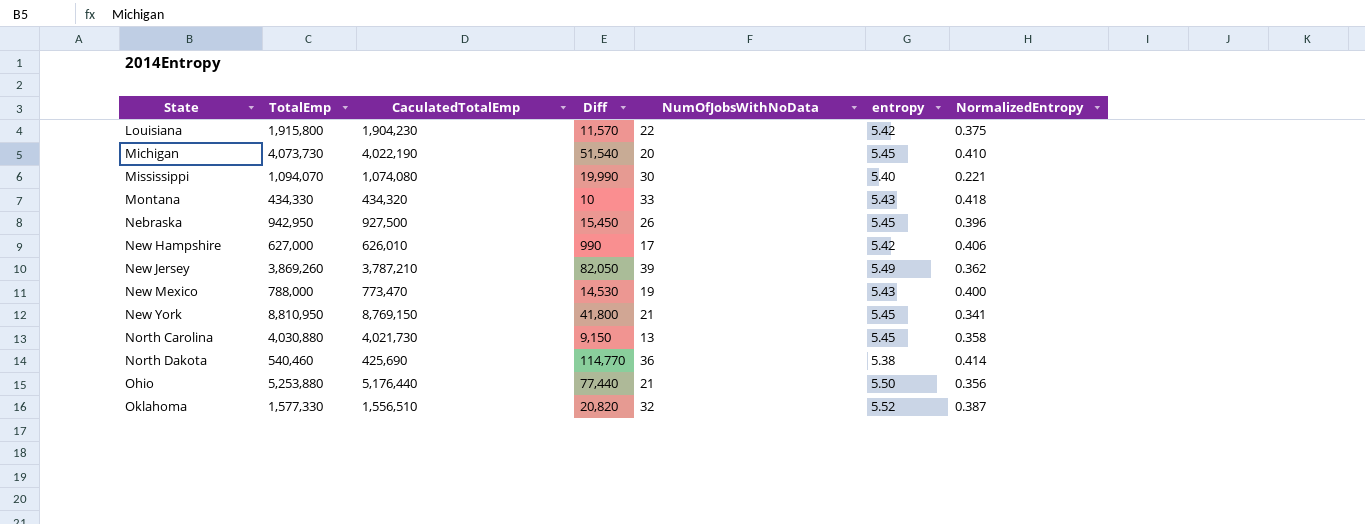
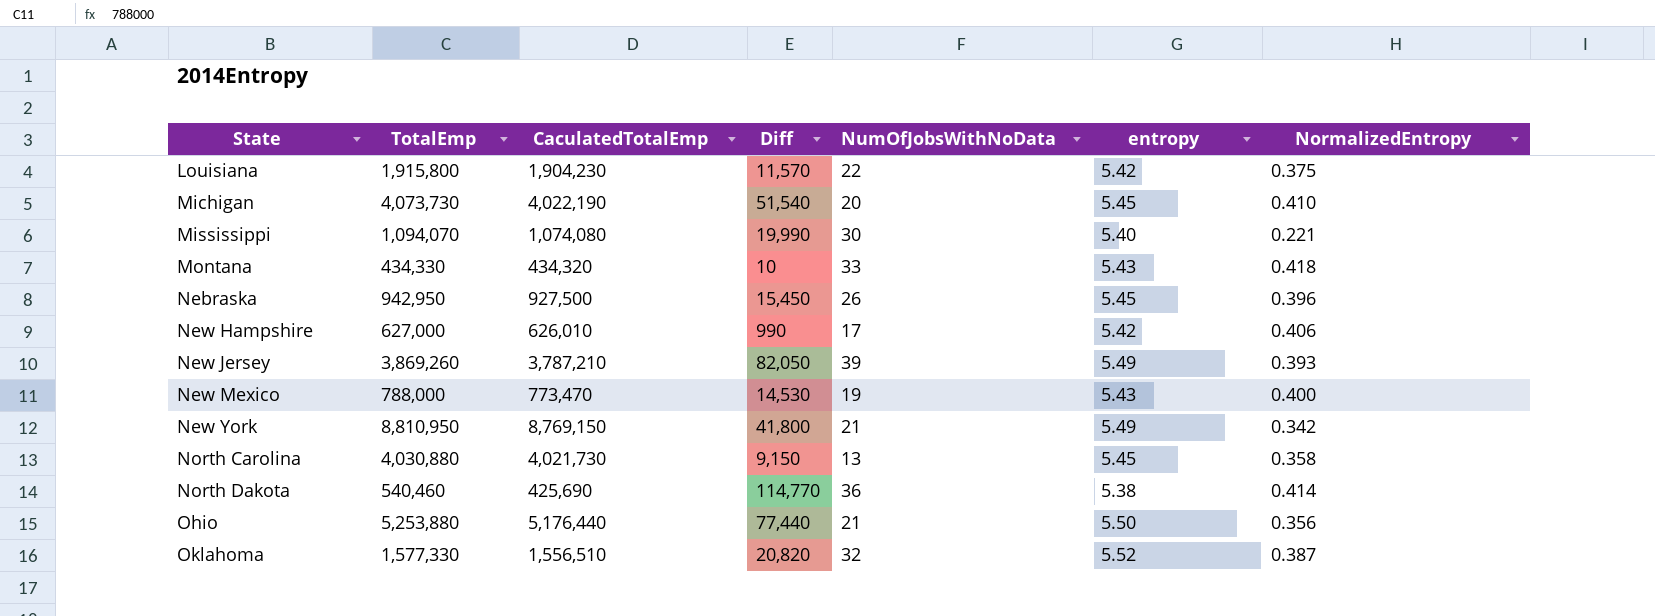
New Jersey | NormalizedEntropy: 0.362 -> 0.393
New York | entropy: 5.45 -> 5.49
New York | NormalizedEntropy: 0.341 -> 0.342

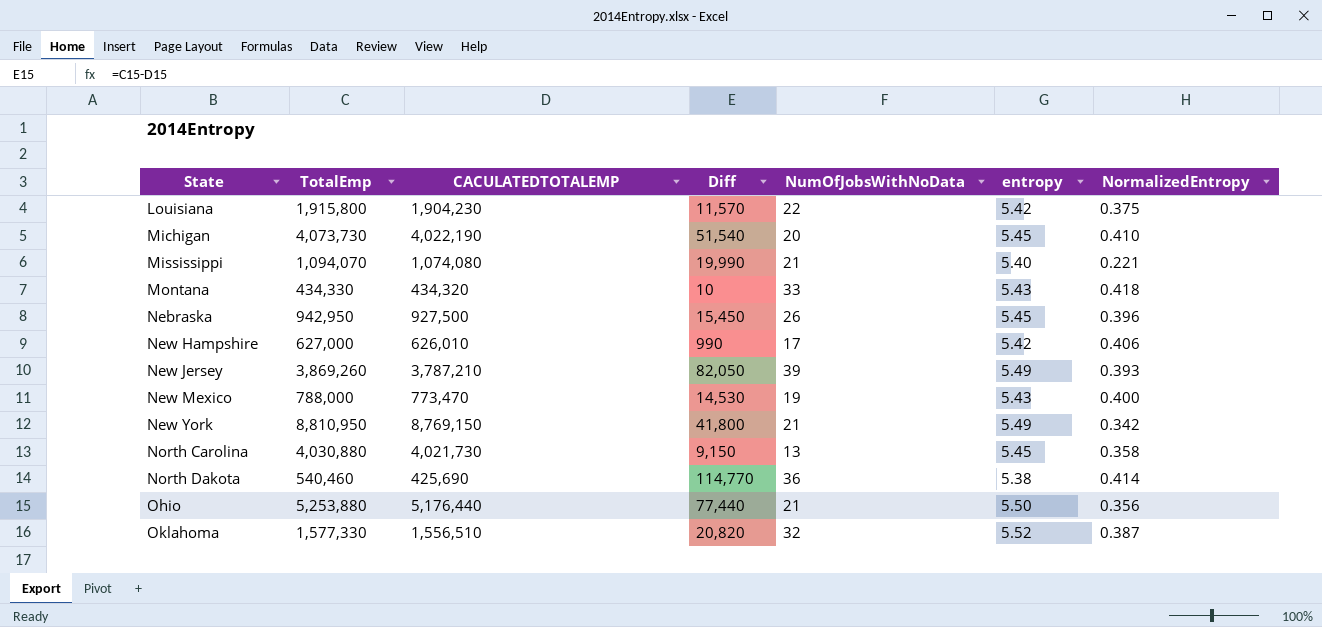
column name: CaculatedTotalEmp -> CACULATEDTOTALEMP
Mississippi | NumOfJobsWithNoData: 30 -> 21

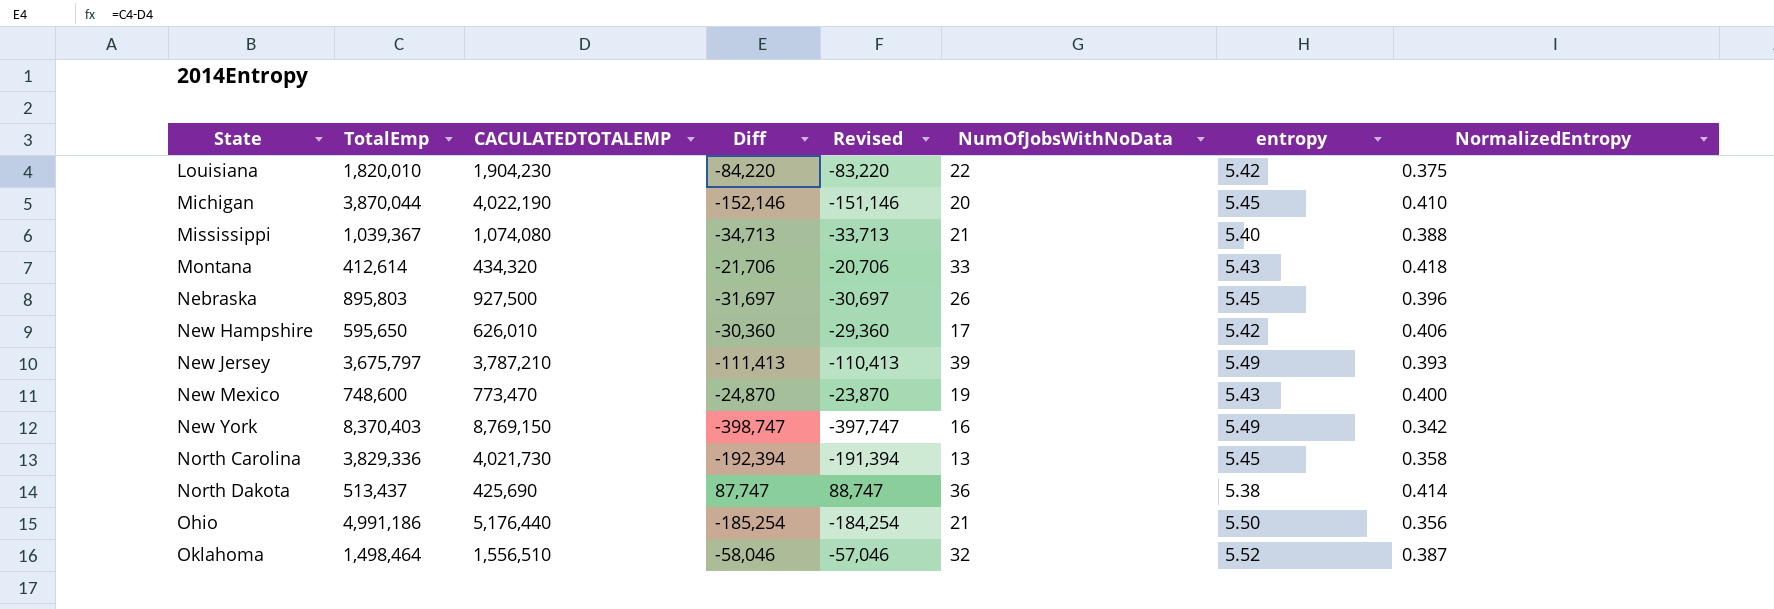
column Revised | formula: none -> [Diff] + 1000
Louisiana | TotalEmp: 1,915,800 -> 1,820,010
Louisiana | Diff: 11,570 -> -84,220
Michigan | TotalEmp: 4,073,730 -> 3,870,044
Michigan | Diff: 51,540 -> -152,146
Mississippi | TotalEmp: 1,094,070 -> 1,039,367
Mississippi | Diff: 19,990 -> -34,713
Mississippi | NormalizedEntropy: 0.221 -> 0.388
Montana | TotalEmp: 434,330 -> 412,614
Montana | Diff: 10 -> -21,706
Nebraska | TotalEmp: 942,950 -> 895,803
Nebraska | Diff: 15,450 -> -31,697
New Hampshire | TotalEmp: 627,000 -> 595,650
New Hampshire | Diff: 990 -> -30,360
New Jersey | TotalEmp: 3,869,260 -> 3,675,797
New Jersey | Diff: 82,050 -> -111,413
New Mexico | TotalEmp: 788,000 -> 748,600
New Mexico | Diff: 14,530 -> -24,870
New York | TotalEmp: 8,810,950 -> 8,370,403
New York | Diff: 41,800 -> -398,747
New York | NumOfJobsWithNoData: 21 -> 16
North Carolina | TotalEmp: 4,030,880 -> 3,829,336
North Carolina | Diff: 9,150 -> -192,394
North Dakota | TotalEmp: 540,460 -> 513,437
North Dakota | Diff: 114,770 -> 87,747
Ohio | TotalEmp: 5,253,880 -> 4,991,186
Ohio | Diff: 77,440 -> -185,254
Oklahoma | TotalEmp: 1,577,330 -> 1,498,464
Oklahoma | Diff: 20,820 -> -58,046

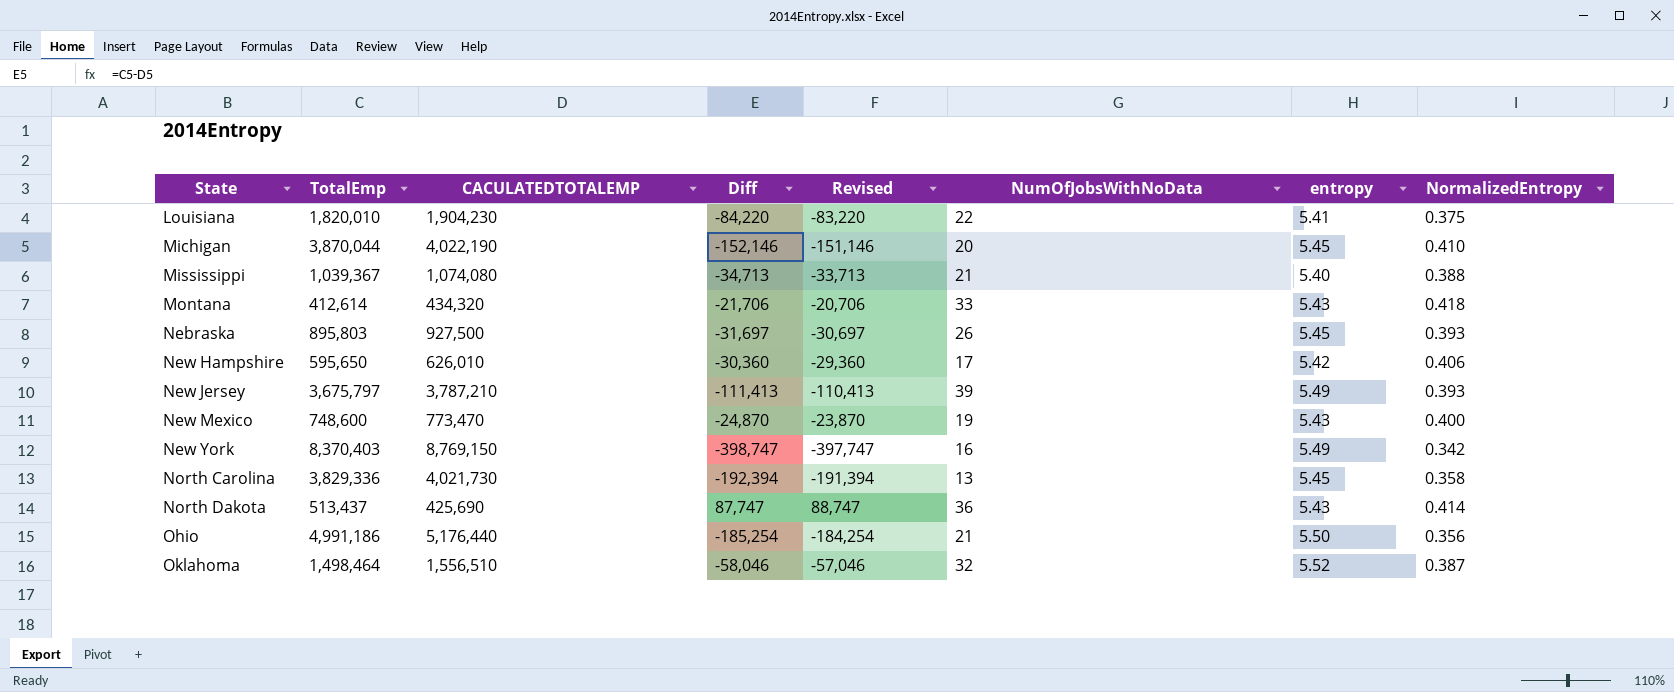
Louisiana | entropy: 5.42 -> 5.41
Nebraska | NormalizedEntropy: 0.396 -> 0.393
North Dakota | entropy: 5.38 -> 5.43

